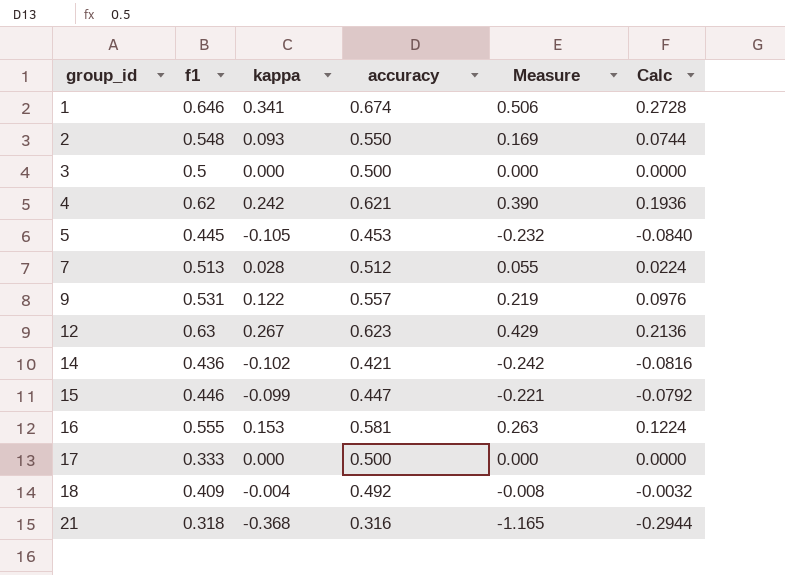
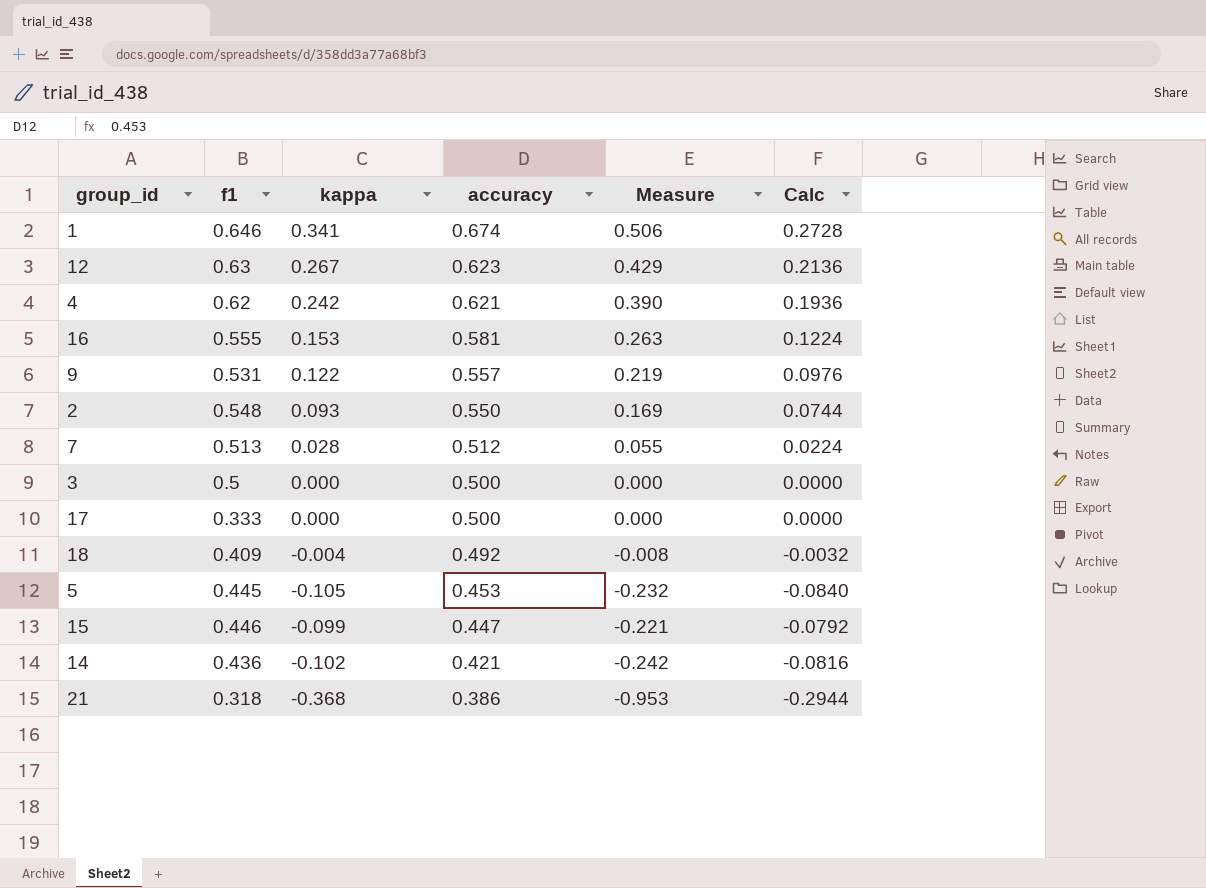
row order: group_id ascending -> accuracy descending
21 | accuracy: 0.316 -> 0.386
21 | Measure: -1.165 -> -0.953

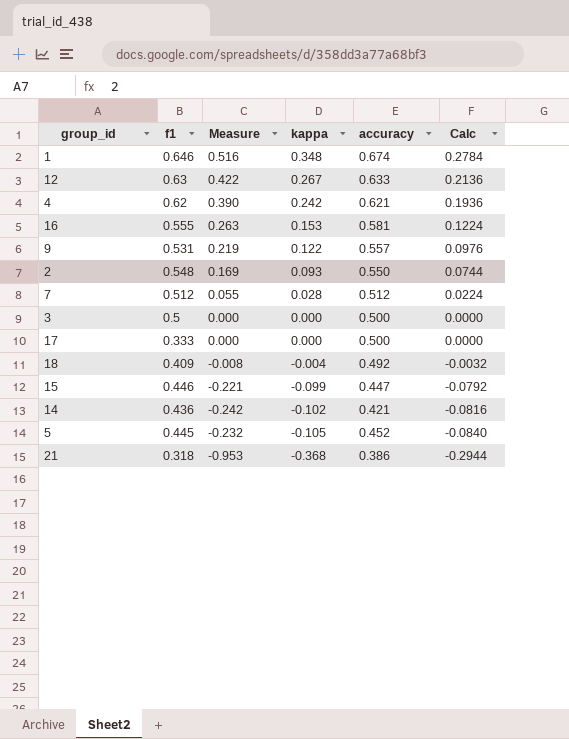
row order: accuracy descending -> kappa descending
column Measure | position: 5 -> 3
1 | Measure: 0.506 -> 0.516
1 | kappa: 0.341 -> 0.348
1 | Calc: 0.2728 -> 0.2784
12 | Measure: 0.429 -> 0.422
12 | accuracy: 0.623 -> 0.633
7 | f1: 0.513 -> 0.512
5 | accuracy: 0.453 -> 0.452

